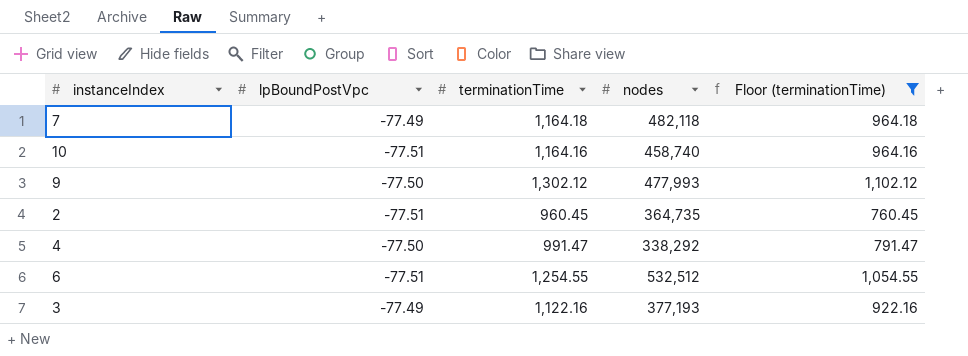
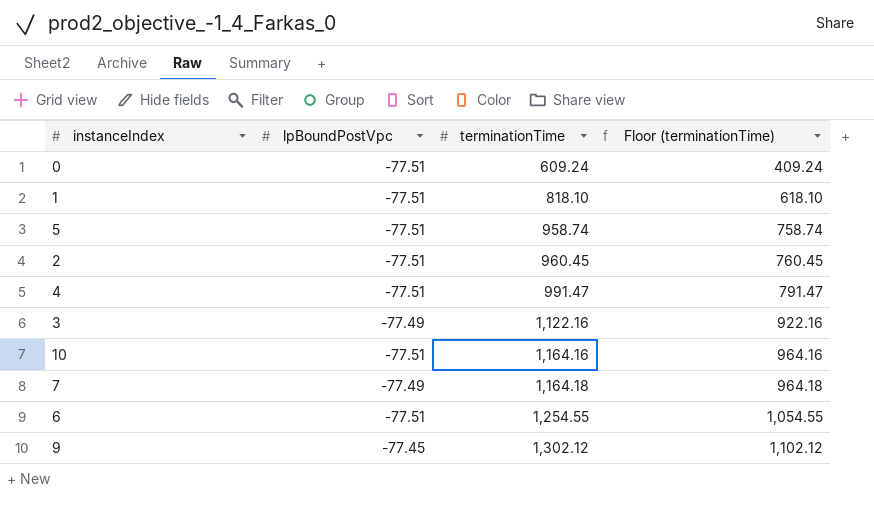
filter: Floor (terminationTime) >= 760.45 -> none
row order: none -> terminationTime ascending
column nodes | position: 4 -> none
4 | lpBoundPostVpc: -77.50 -> -77.51
9 | lpBoundPostVpc: -77.50 -> -77.45

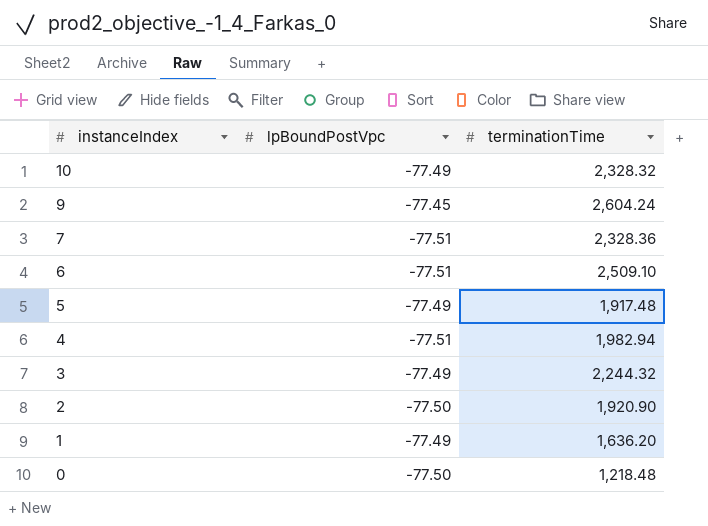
row order: terminationTime ascending -> instanceIndex descending
column Floor (terminationTime) | formula: [terminationTime] - 200 -> none
10 | lpBoundPostVpc: -77.51 -> -77.49
10 | terminationTime: 1,164.16 -> 2,328.32
9 | terminationTime: 1,302.12 -> 2,604.24
7 | lpBoundPostVpc: -77.49 -> -77.51
7 | terminationTime: 1,164.18 -> 2,328.36
6 | terminationTime: 1,254.55 -> 2,509.10
5 | lpBoundPostVpc: -77.51 -> -77.49
5 | terminationTime: 958.74 -> 1,917.48
4 | terminationTime: 991.47 -> 1,982.94
3 | terminationTime: 1,122.16 -> 2,244.32
2 | lpBoundPostVpc: -77.51 -> -77.50
2 | terminationTime: 960.45 -> 1,920.90
1 | lpBoundPostVpc: -77.51 -> -77.49
1 | terminationTime: 818.10 -> 1,636.20
0 | lpBoundPostVpc: -77.51 -> -77.50
0 | terminationTime: 609.24 -> 1,218.48

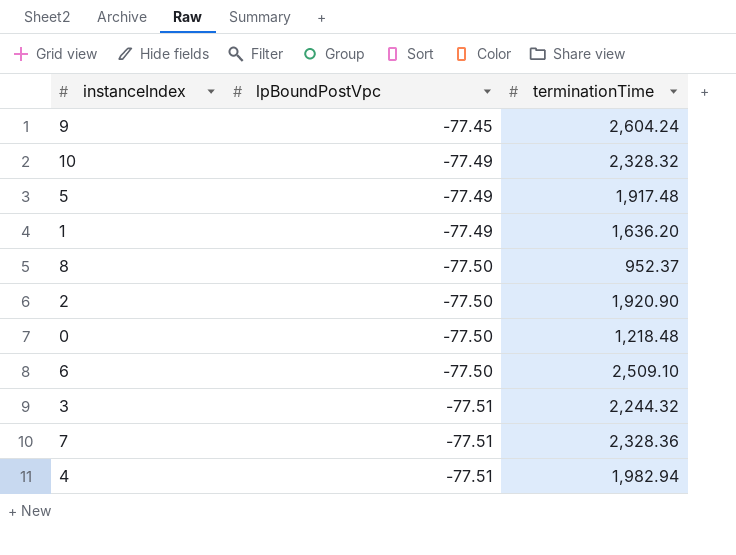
row order: instanceIndex descending -> lpBoundPostVpc descending
row 8: none -> -77.50 | 952.37
6 | lpBoundPostVpc: -77.51 -> -77.50
3 | lpBoundPostVpc: -77.49 -> -77.51

